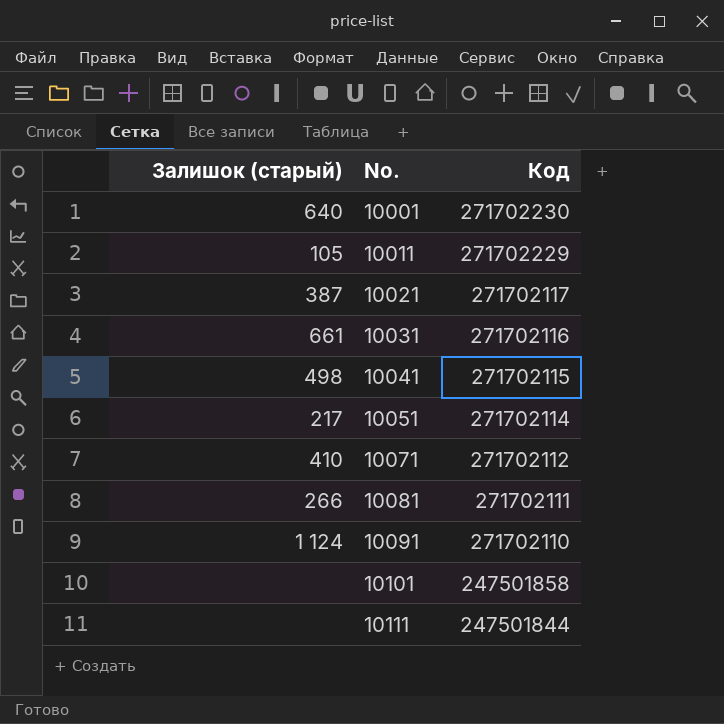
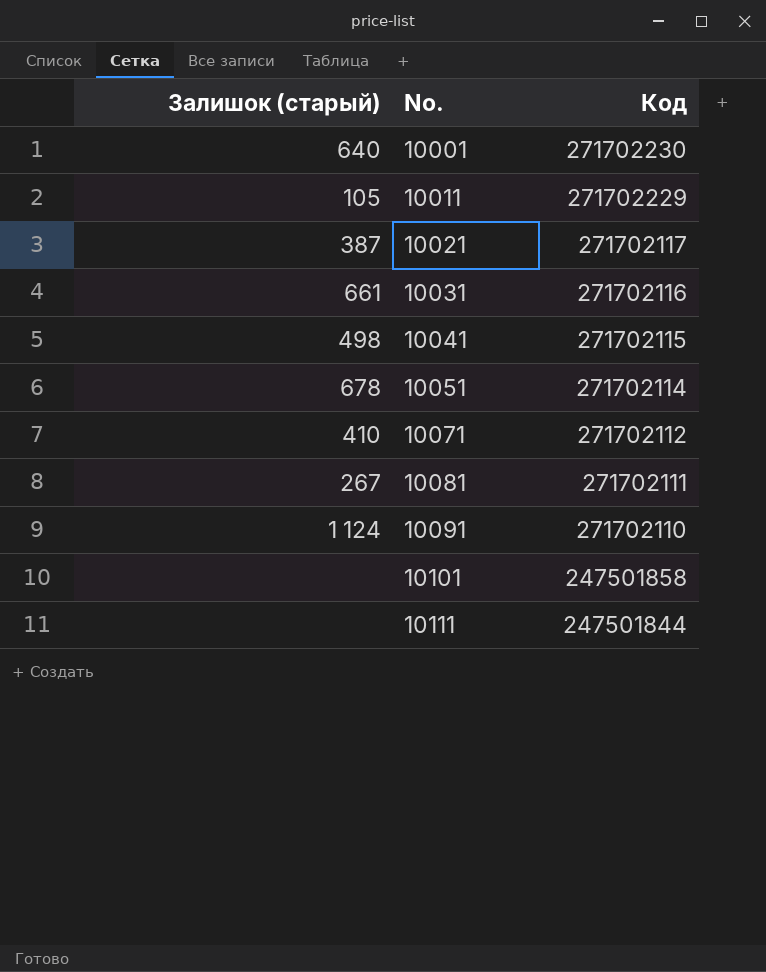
10051 | Залишок (старый): 217 -> 678
10081 | Залишок (старый): 266 -> 267

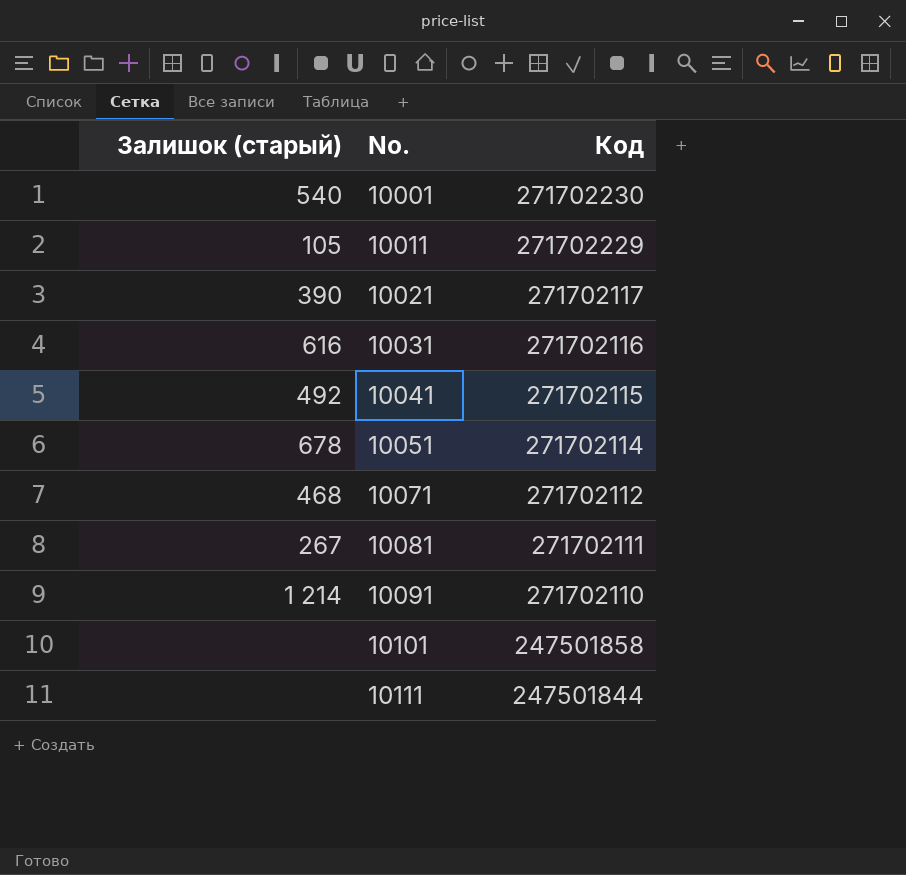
10001 | Залишок (старый): 640 -> 540
10021 | Залишок (старый): 387 -> 390
10031 | Залишок (старый): 661 -> 616
10041 | Залишок (старый): 498 -> 492
10071 | Залишок (старый): 410 -> 468
10091 | Залишок (старый): 1 124 -> 1 214

